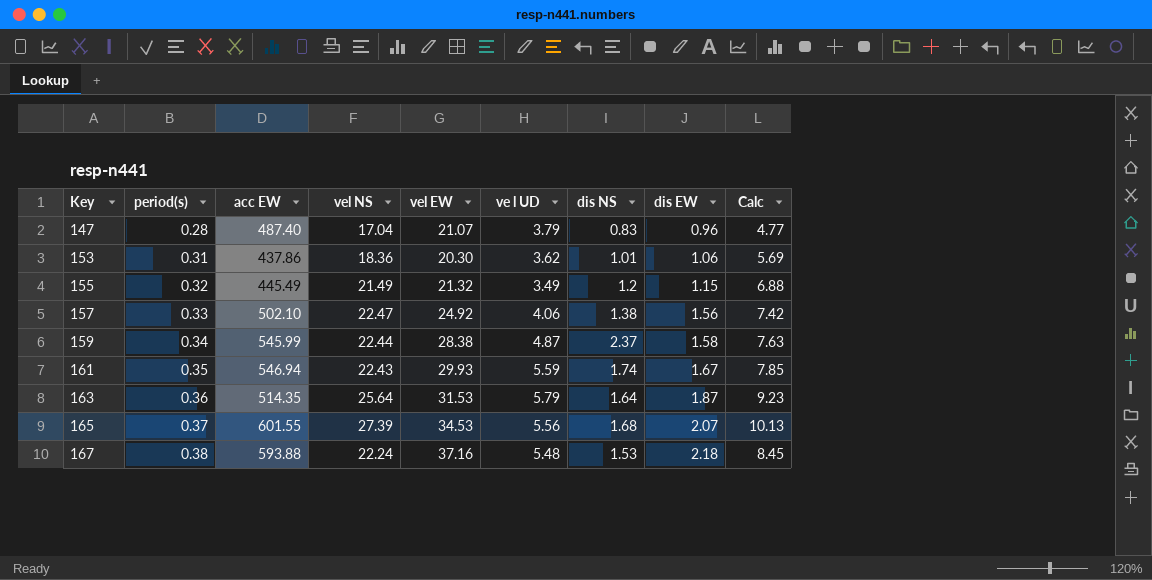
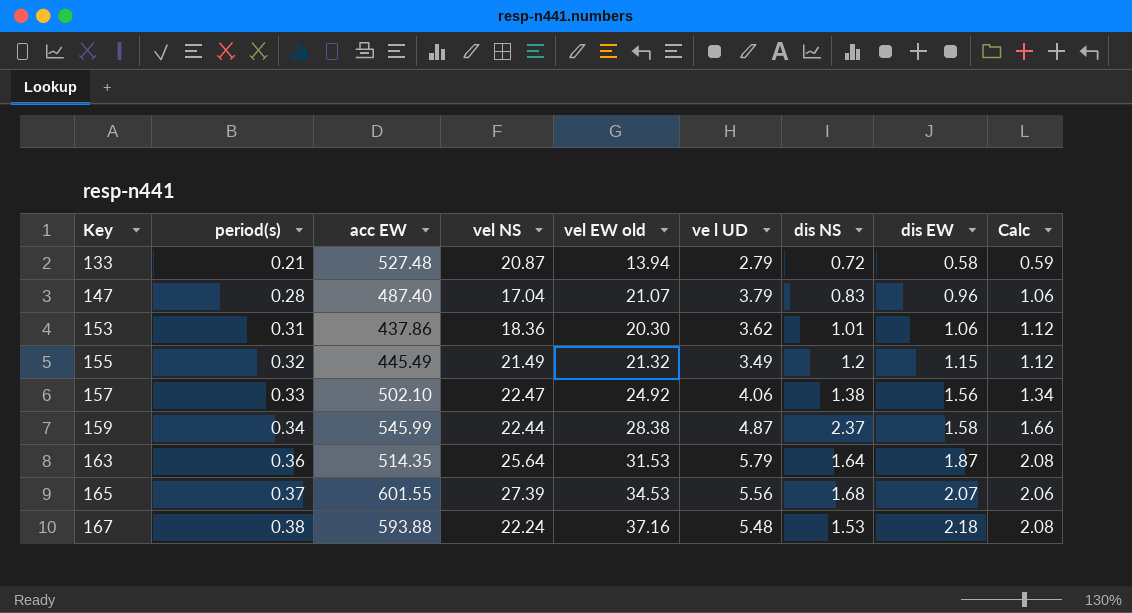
column name: vel EW -> vel EW old
column Calc | formula: [period(s)] * [vel NS] -> [period(s)] * [ve l UD]
row 161: 0.35 | 546.94 | 22.43 | 29.93 | 5.59 | 1.74 | 1.67 | 7.85 -> none
row 133: none -> 0.21 | 527.48 | 20.87 | 13.94 | 2.79 | 0.72 | 0.58 | 0.59

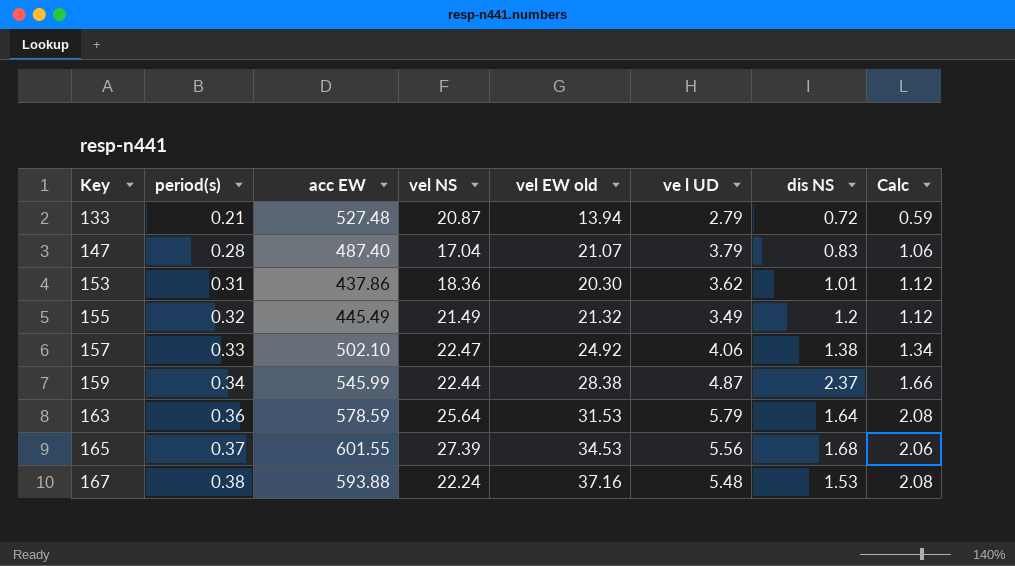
column dis EW | position: 8 -> none
163 | acc EW: 514.35 -> 578.59

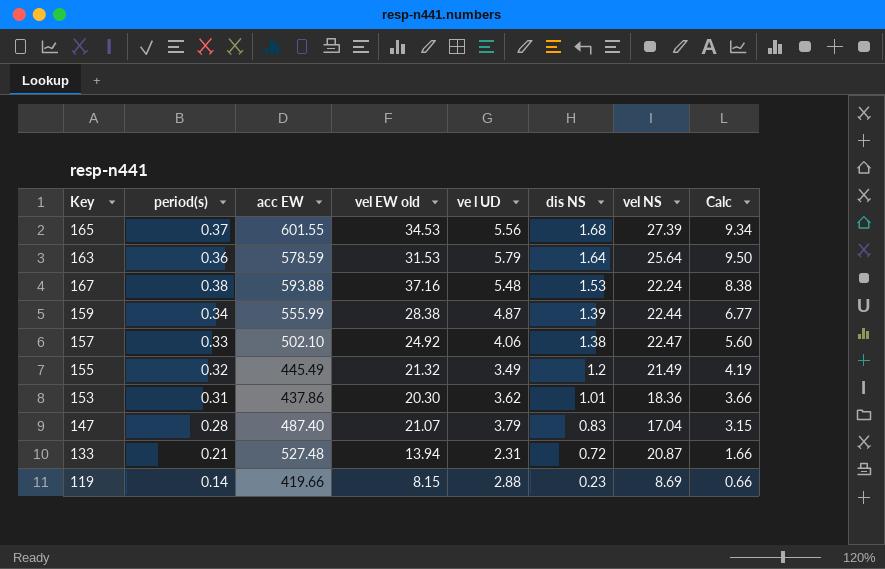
row order: Key ascending -> dis NS descending
column vel NS | position: 4 -> 7
column Calc | formula: [period(s)] * [ve l UD] -> [ve l UD] * [dis NS]
159 | acc EW: 545.99 -> 555.99
159 | dis NS: 2.37 -> 1.39
133 | ve l UD: 2.79 -> 2.31
row 119: none -> 0.14 | 419.66 | 8.15 | 2.88 | 0.23 | 8.69 | 0.66

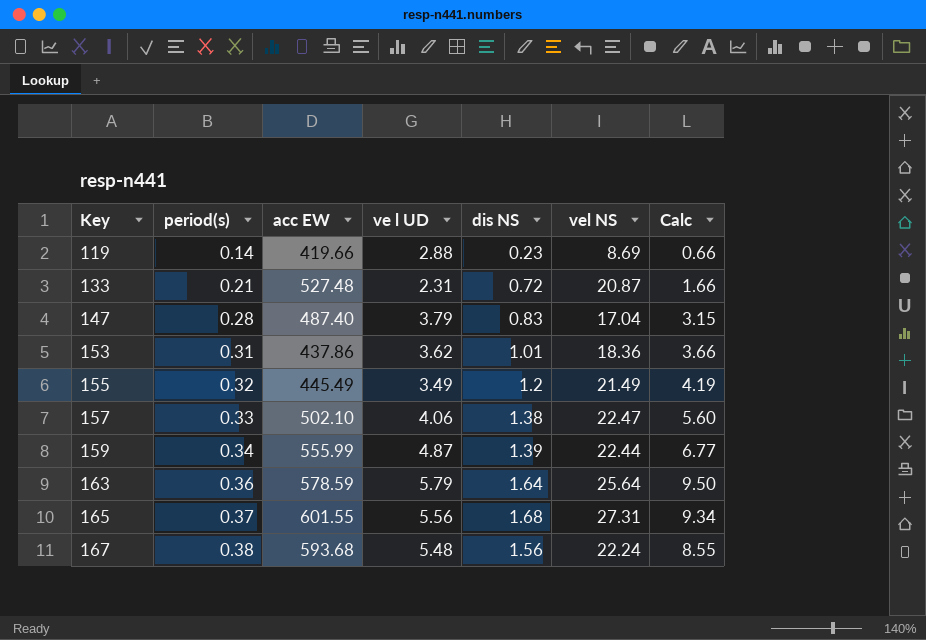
row order: dis NS descending -> Key ascending
column vel EW old | position: 4 -> none
165 | vel NS: 27.39 -> 27.31
167 | acc EW: 593.88 -> 593.68
167 | dis NS: 1.53 -> 1.56
167 | Calc: 8.38 -> 8.55

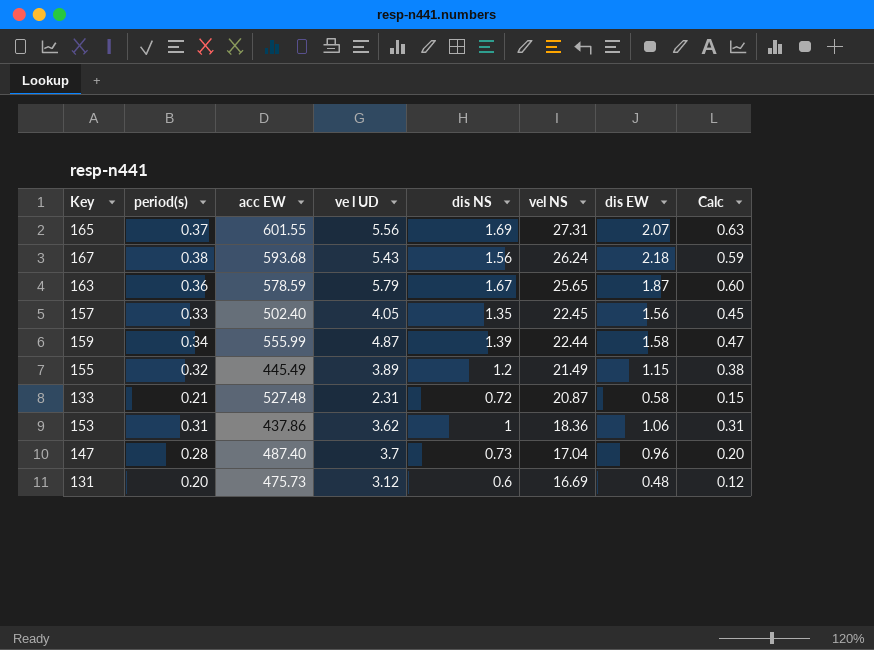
row order: Key ascending -> vel NS descending
column dis EW | position: none -> 7
column Calc | formula: [ve l UD] * [dis NS] -> [period(s)] * [dis NS]
row 119: 0.14 | 419.66 | 2.88 | 0.23 | 8.69 | 0.66 -> none
165 | dis NS: 1.68 -> 1.69
167 | ve l UD: 5.48 -> 5.43
167 | vel NS: 22.24 -> 26.24
163 | dis NS: 1.64 -> 1.67
163 | vel NS: 25.64 -> 25.65
157 | acc EW: 502.10 -> 502.40
157 | ve l UD: 4.06 -> 4.05
157 | dis NS: 1.38 -> 1.35
157 | vel NS: 22.47 -> 22.45
155 | ve l UD: 3.49 -> 3.89
153 | dis NS: 1.01 -> 1
147 | ve l UD: 3.79 -> 3.7
147 | dis NS: 0.83 -> 0.73
row 131: none -> 0.20 | 475.73 | 3.12 | 0.6 | 16.69 | 0.48 | 0.12

